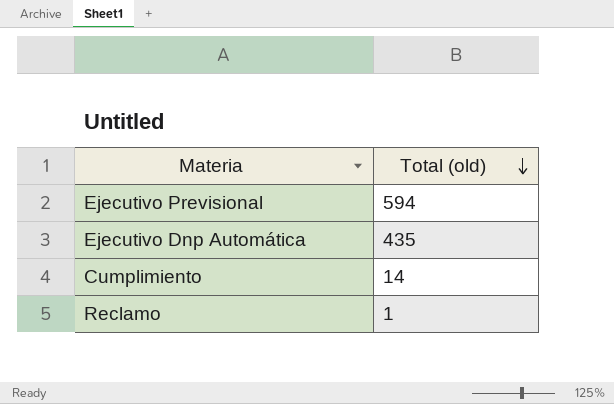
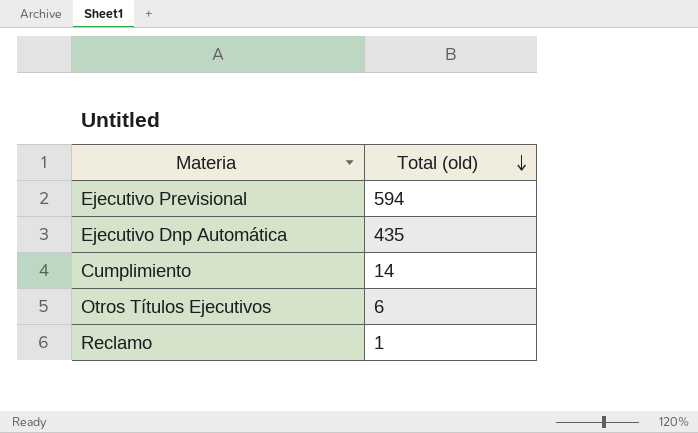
row Otros Títulos Ejecutivos: none -> 6

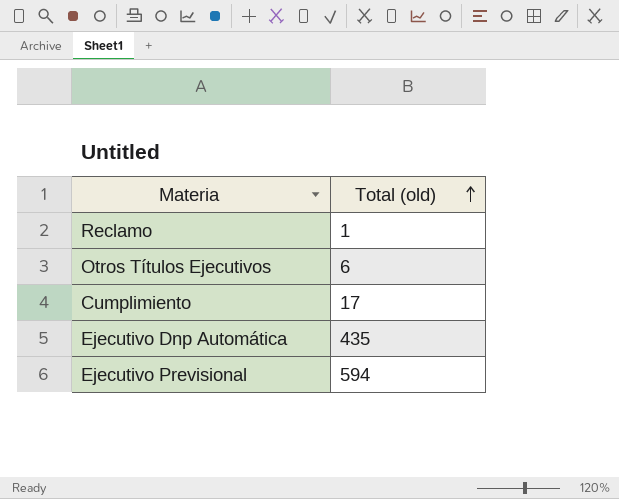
row order: Total (old) descending -> Total (old) ascending
Cumplimiento | Total (old): 14 -> 17

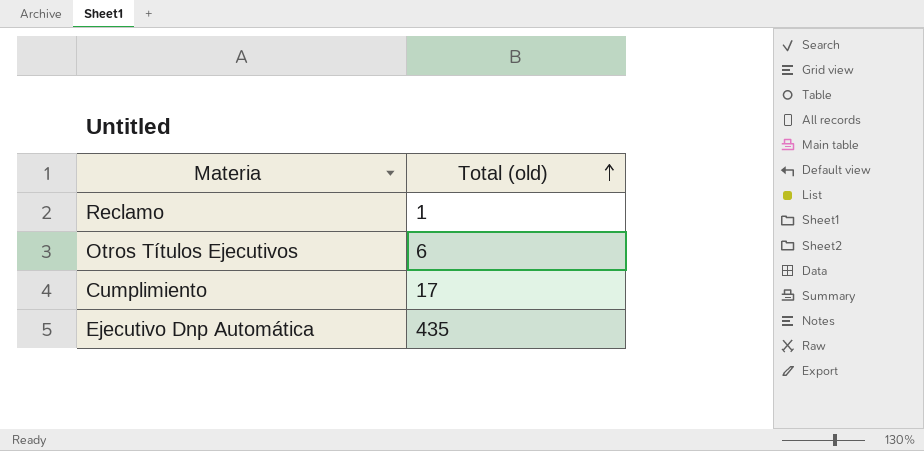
row Ejecutivo Previsional: 594 -> none

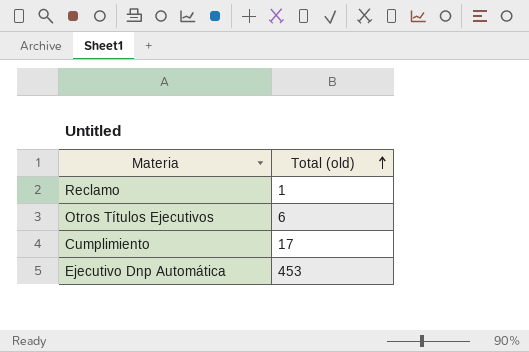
Ejecutivo Dnp Automática | Total (old): 435 -> 453

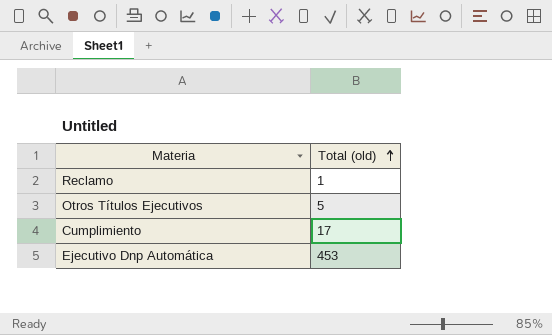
Otros Títulos Ejecutivos | Total (old): 6 -> 5

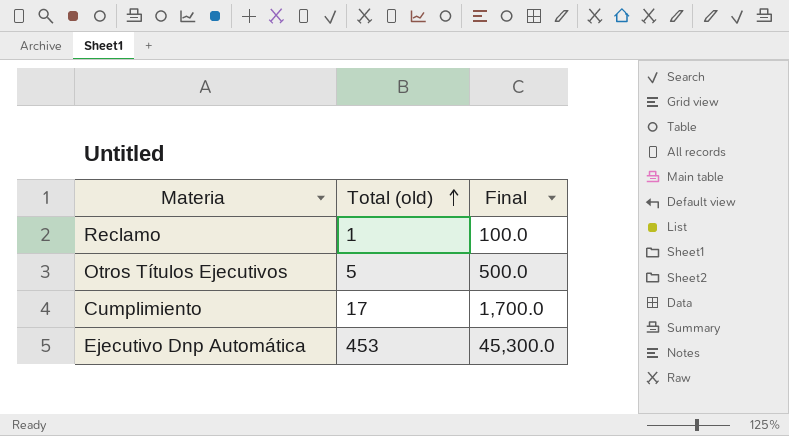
column Final | formula: none -> [Total (old)] * 100

